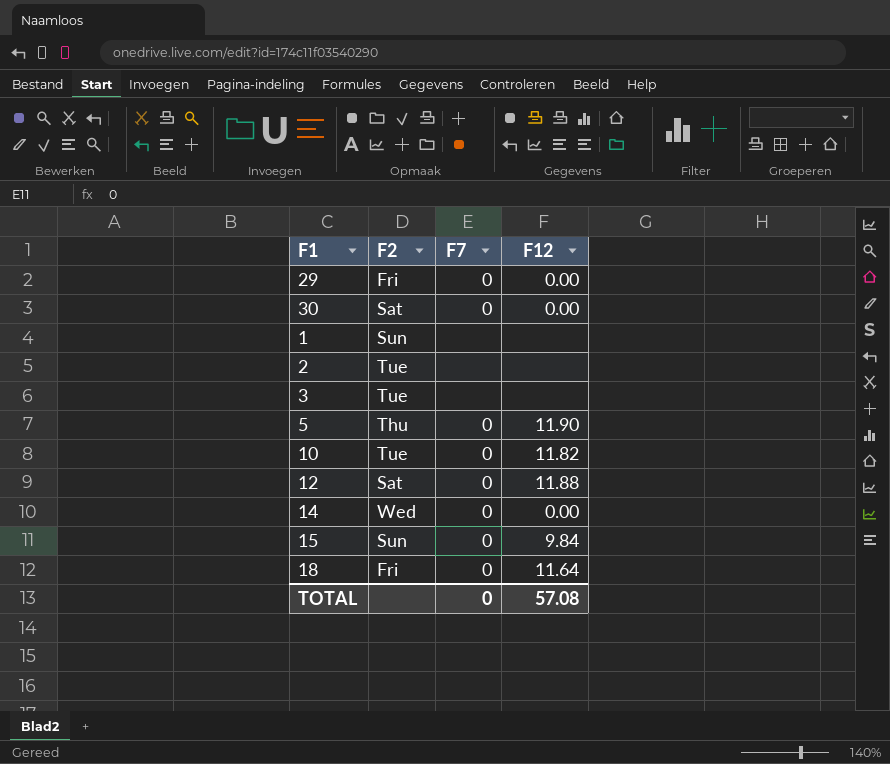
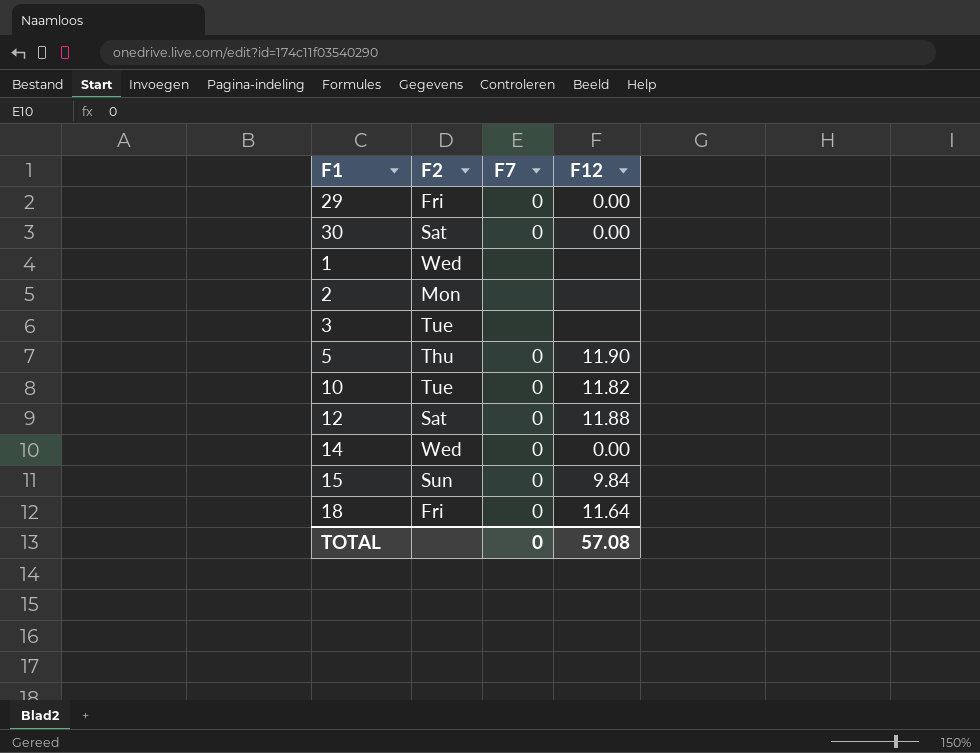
1 | F2: Sun -> Wed
2 | F2: Tue -> Mon

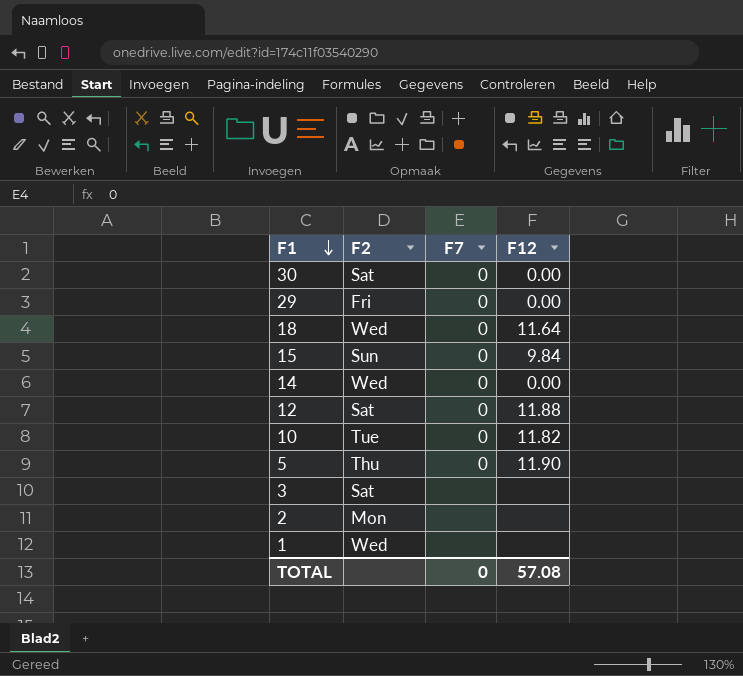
row order: none -> F1 descending
18 | F2: Fri -> Wed
3 | F2: Tue -> Sat

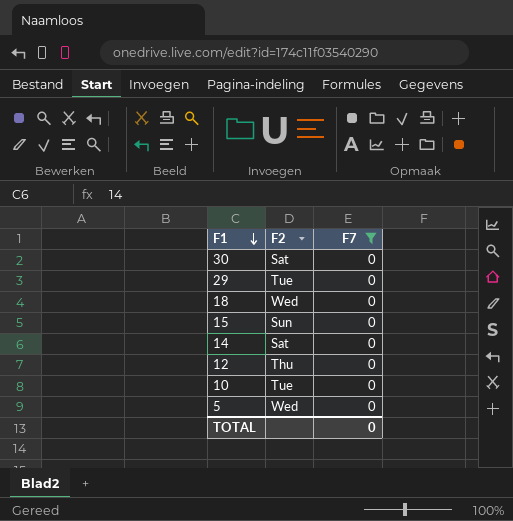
filter: none -> F7 = 0
column F12 | position: 4 -> none
29 | F2: Fri -> Tue
14 | F2: Wed -> Sat
12 | F2: Sat -> Thu
5 | F2: Thu -> Wed

